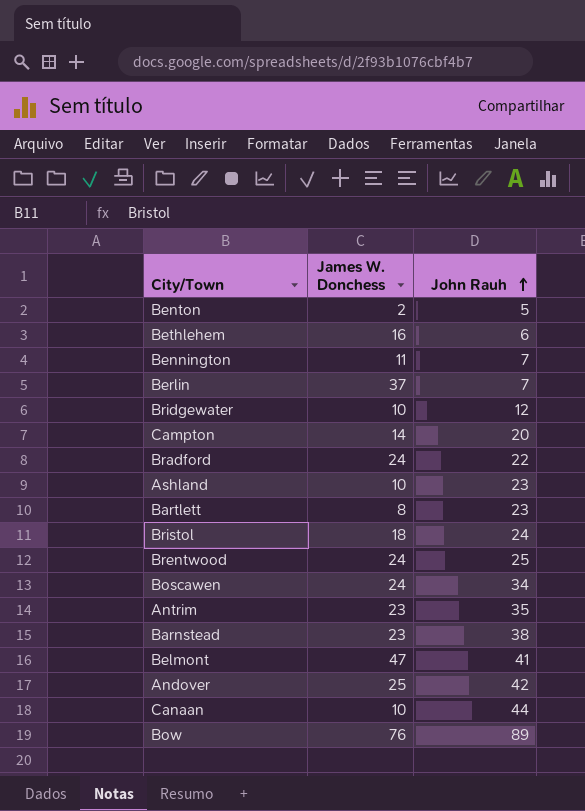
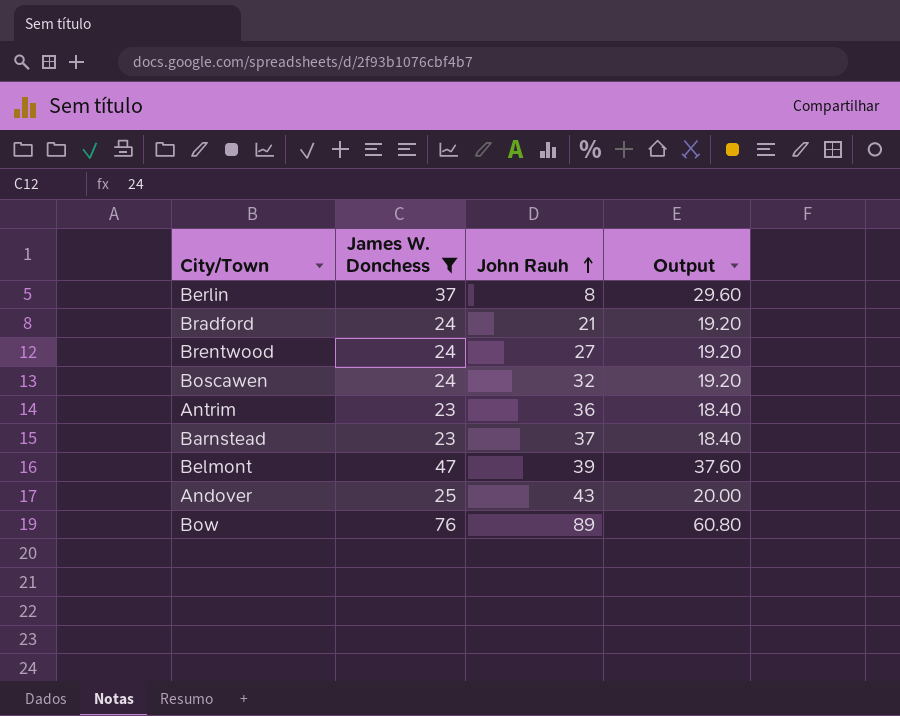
filter: none -> James W. Donchess >= 23
column Output | formula: none -> [James W. Donchess] * 0.8
Berlin | John Rauh: 7 -> 8
Bradford | John Rauh: 22 -> 21
Brentwood | John Rauh: 25 -> 27
Boscawen | John Rauh: 34 -> 32
Antrim | John Rauh: 35 -> 36
Barnstead | John Rauh: 38 -> 37
Belmont | John Rauh: 41 -> 39
Andover | John Rauh: 42 -> 43

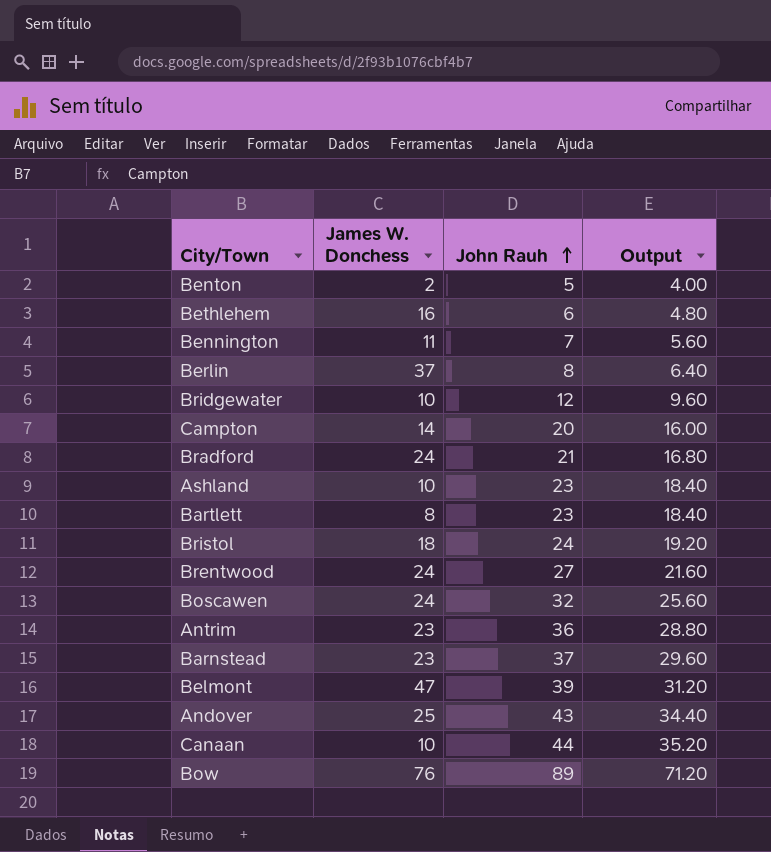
filter: James W. Donchess >= 23 -> none
column Output | formula: [James W. Donchess] * 0.8 -> [John Rauh] * 0.8

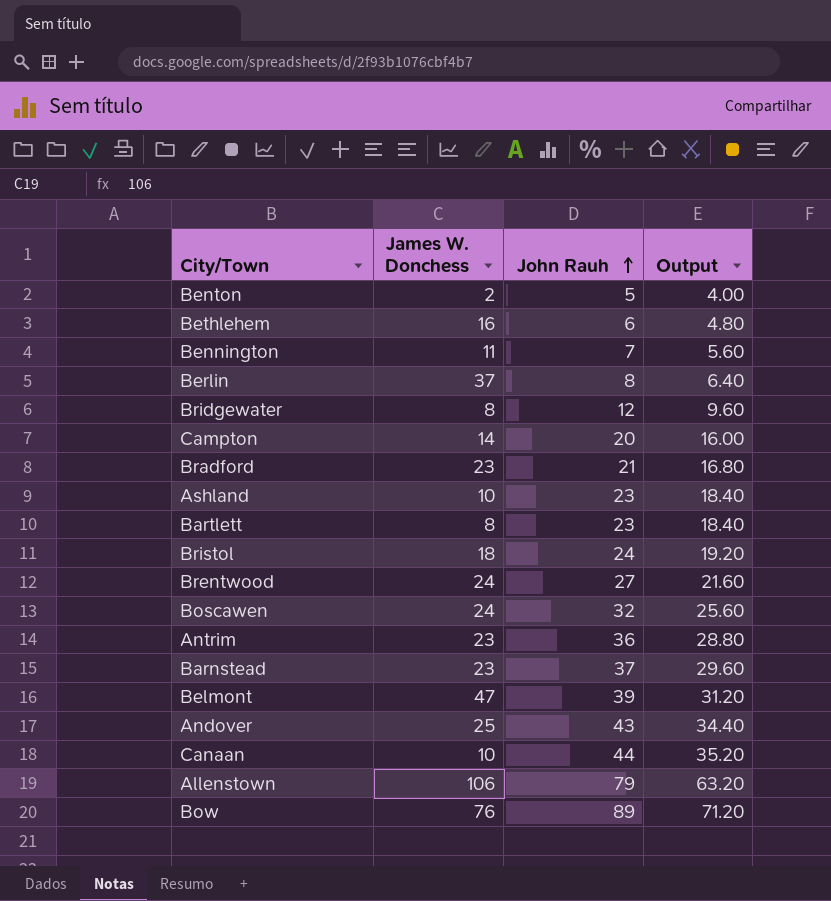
Bridgewater | James W. Donchess: 10 -> 8
Bradford | James W. Donchess: 24 -> 23
row Allenstown: none -> 106 | 79 | 63.20

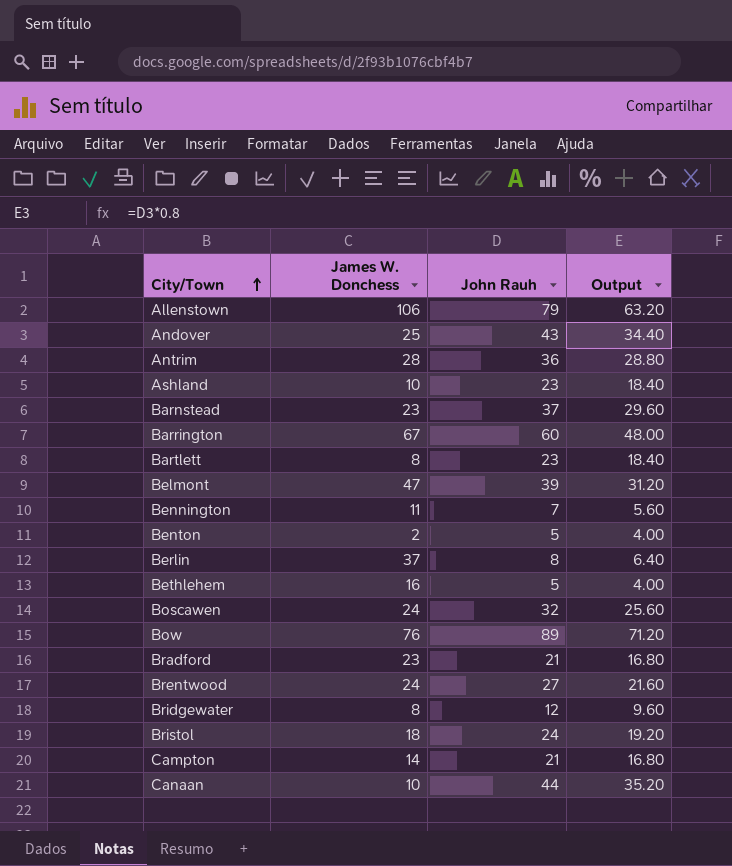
row order: John Rauh ascending -> City/Town ascending
Antrim | James W. Donchess: 23 -> 28
row Barrington: none -> 67 | 60 | 48.00
Bethlehem | John Rauh: 6 -> 5
Bethlehem | Output: 4.80 -> 4.00
Campton | John Rauh: 20 -> 21
Campton | Output: 16.00 -> 16.80

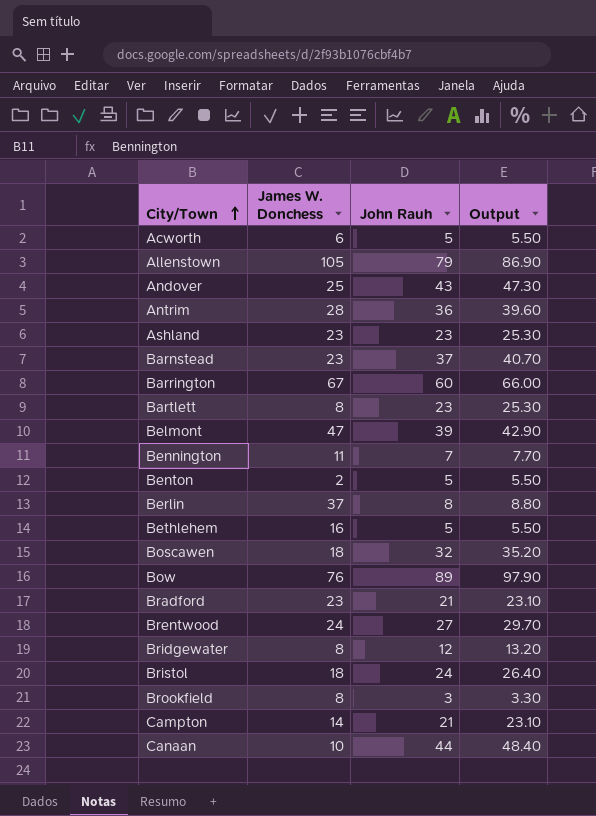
column Output | formula: [John Rauh] * 0.8 -> [John Rauh] * 1.1
row Acworth: none -> 6 | 5 | 5.50
Allenstown | James W. Donchess: 106 -> 105
Ashland | James W. Donchess: 10 -> 23
Boscawen | James W. Donchess: 24 -> 18
row Brookfield: none -> 8 | 3 | 3.30

